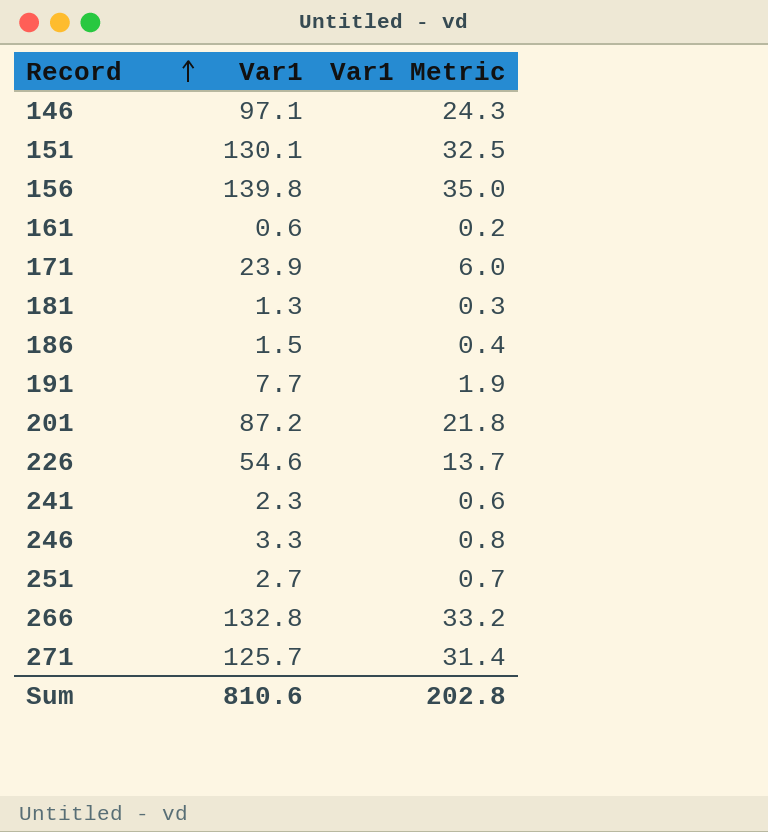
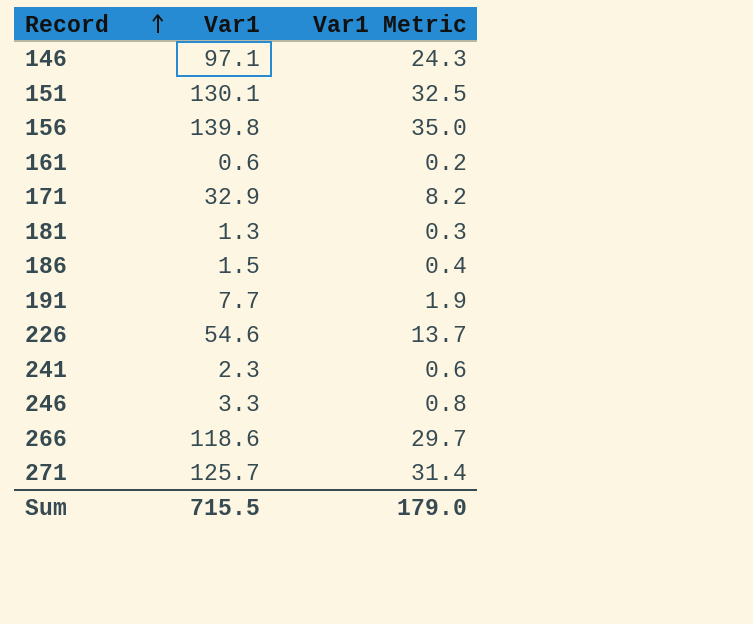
row 201: 87.2 | 21.8 -> none
row 251: 2.7 | 0.7 -> none
171 | Var1: 23.9 -> 32.9
171 | Var1 Metric: 6.0 -> 8.2
266 | Var1: 132.8 -> 118.6
266 | Var1 Metric: 33.2 -> 29.7
Sum | Var1: 810.6 -> 715.5
Sum | Var1 Metric: 202.8 -> 179.0

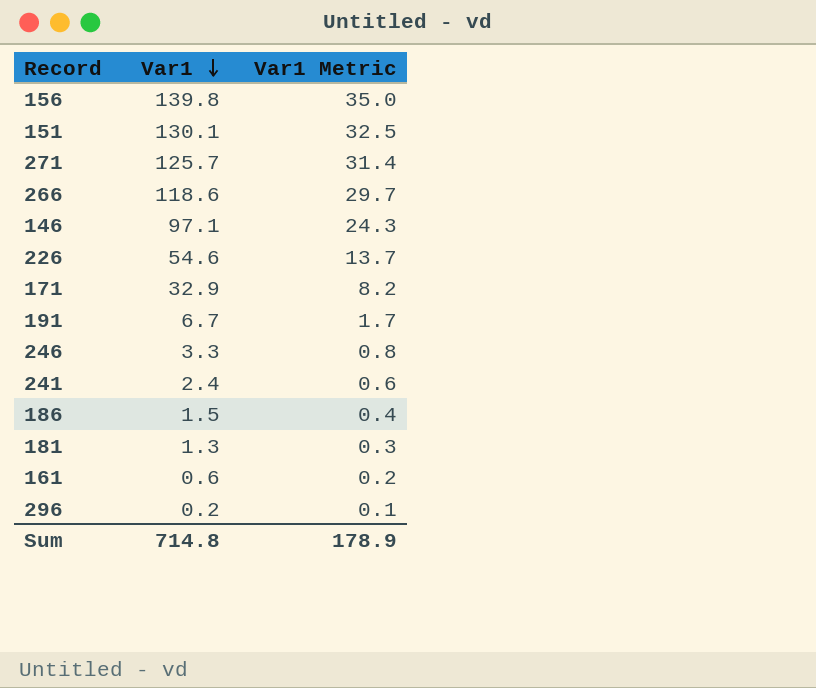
row order: Record ascending -> Var1 descending
191 | Var1: 7.7 -> 6.7
191 | Var1 Metric: 1.9 -> 1.7
241 | Var1: 2.3 -> 2.4
row 296: none -> 0.2 | 0.1
Sum | Var1: 715.5 -> 714.8
Sum | Var1 Metric: 179.0 -> 178.9

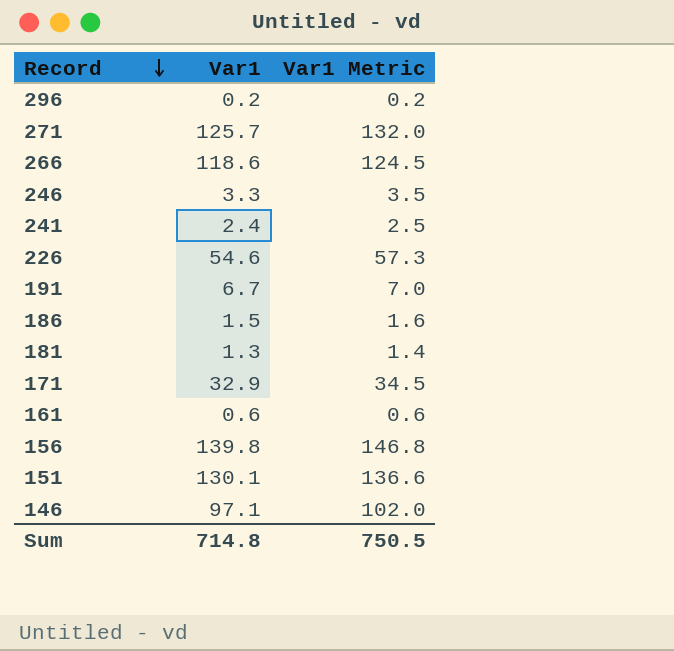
row order: Var1 descending -> Record descending
column Var1 Metric | formula: [Var1] * 0.25 -> [Var1] * 1.05
Sum | Var1 Metric: 178.9 -> 750.5

